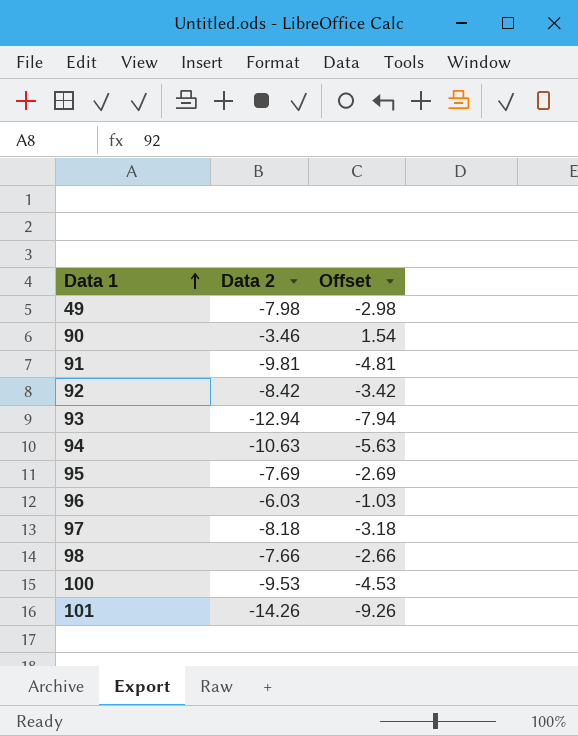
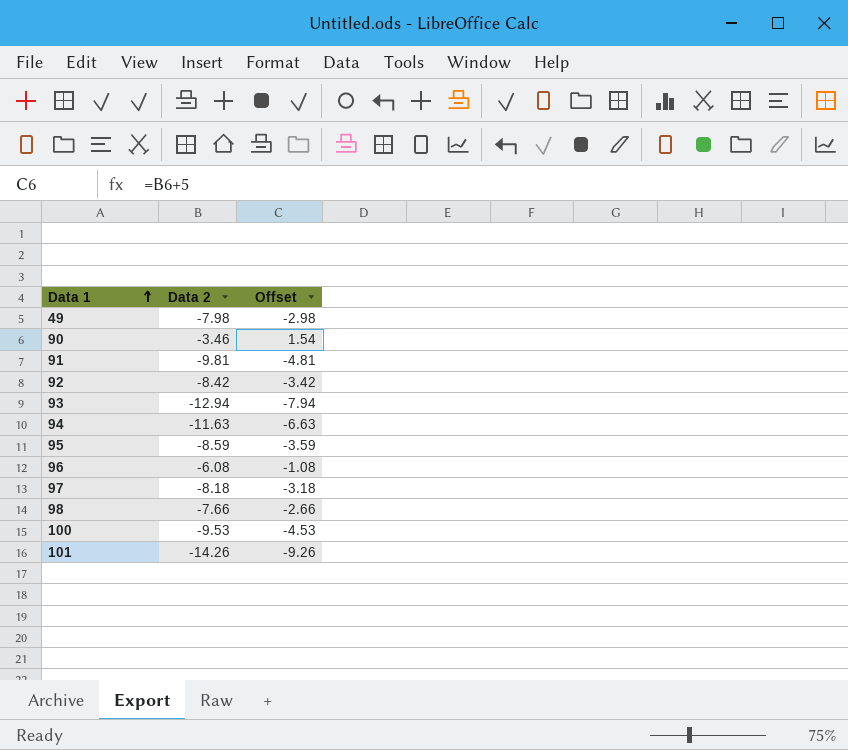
94 | Data 2: -10.63 -> -11.63
94 | Offset: -5.63 -> -6.63
95 | Data 2: -7.69 -> -8.59
95 | Offset: -2.69 -> -3.59
96 | Data 2: -6.03 -> -6.08
96 | Offset: -1.03 -> -1.08

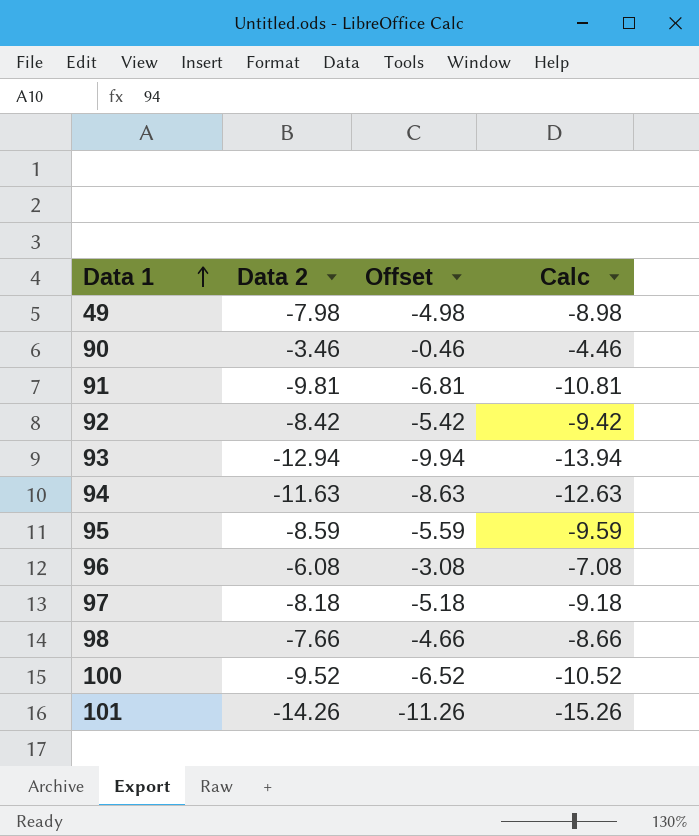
column Offset | formula: [Data 2] + 5 -> [Data 2] + 3
column Calc | formula: none -> [Data 2] - 1
100 | Data 2: -9.53 -> -9.52

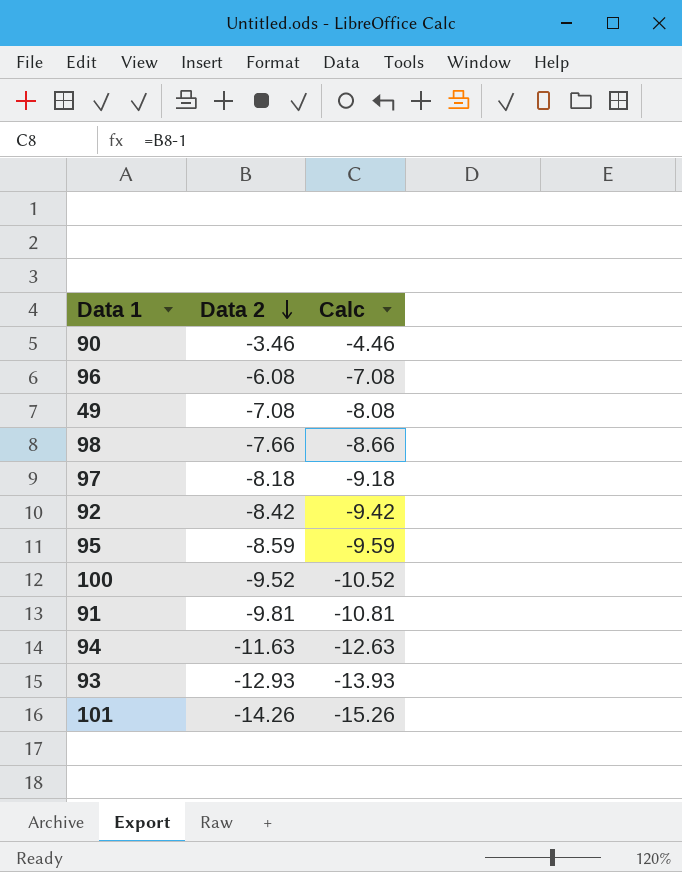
row order: Data 1 ascending -> Data 2 descending
column Offset | formula: [Data 2] + 3 -> none
49 | Data 2: -7.98 -> -7.08
49 | Calc: -8.98 -> -8.08
93 | Data 2: -12.94 -> -12.93
93 | Calc: -13.94 -> -13.93

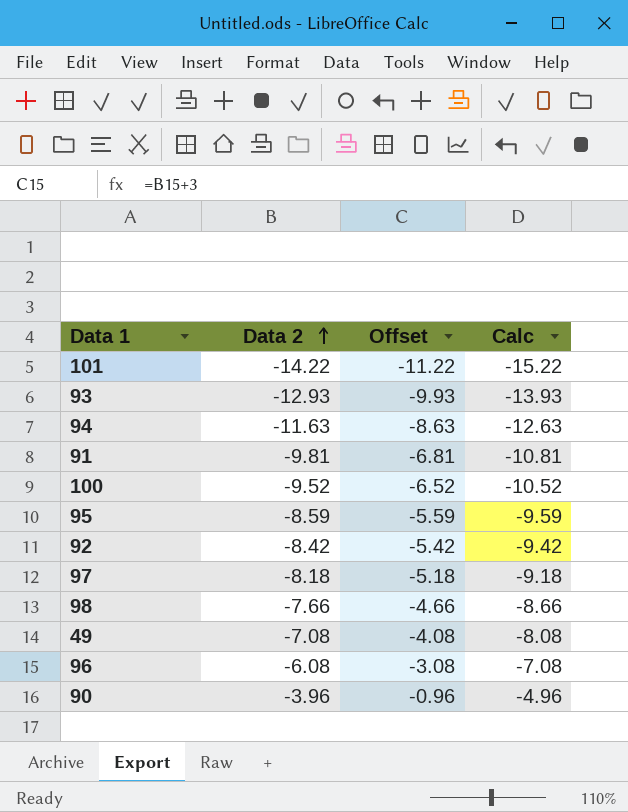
row order: Data 2 descending -> Data 2 ascending
column Offset | formula: none -> [Data 2] + 3
101 | Data 2: -14.26 -> -14.22
101 | Calc: -15.26 -> -15.22
90 | Data 2: -3.46 -> -3.96
90 | Calc: -4.46 -> -4.96

